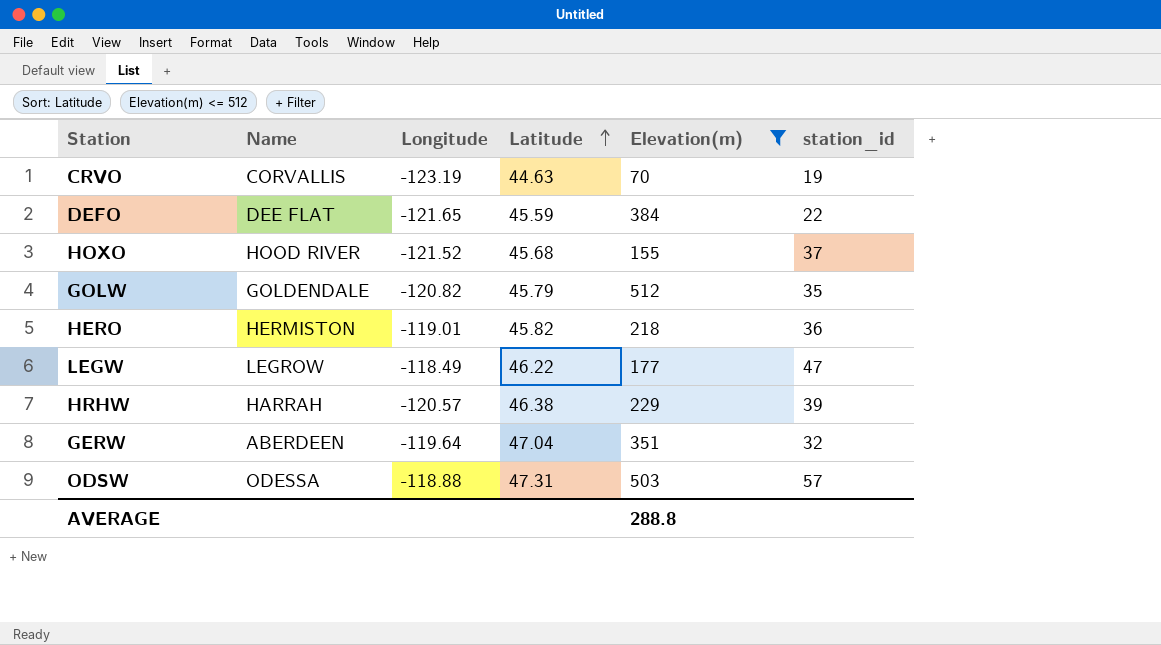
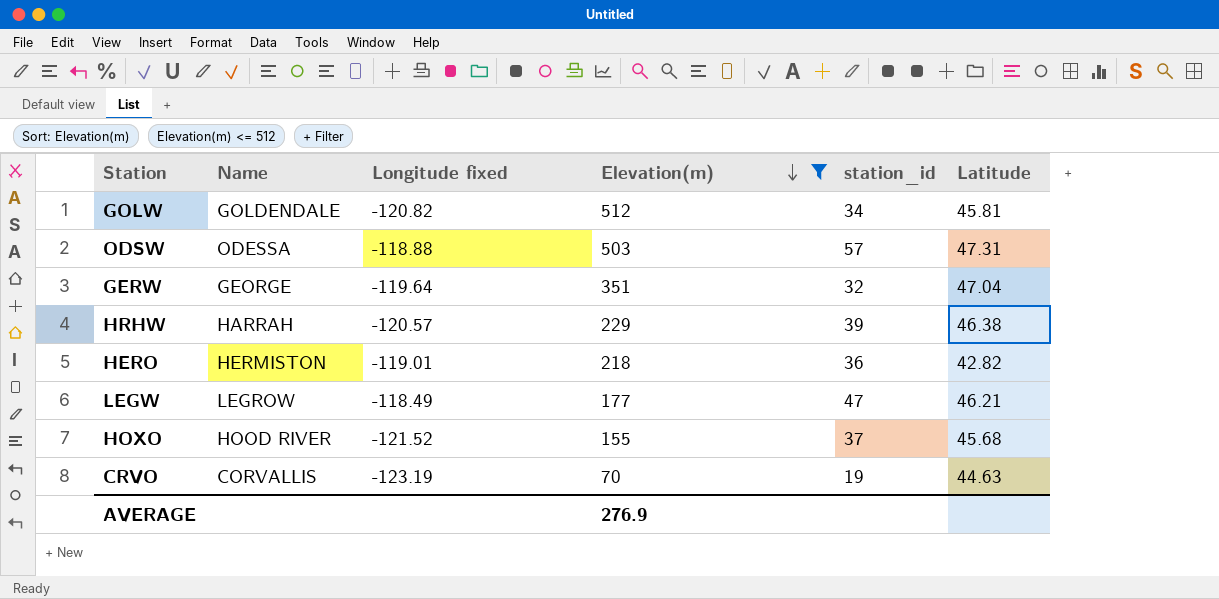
row order: Latitude ascending -> Elevation(m) descending
column name: Longitude -> Longitude fixed
column Latitude | position: 4 -> 6
row DEFO: DEE FLAT | -121.65 | 45.59 | 384 | 22 -> none
GOLW | station_id: 35 -> 34
GOLW | Latitude: 45.79 -> 45.81
GERW | Name: ABERDEEN -> GEORGE
HERO | Latitude: 45.82 -> 42.82
LEGW | Latitude: 46.22 -> 46.21
AVERAGE | Elevation(m): 288.8 -> 276.9

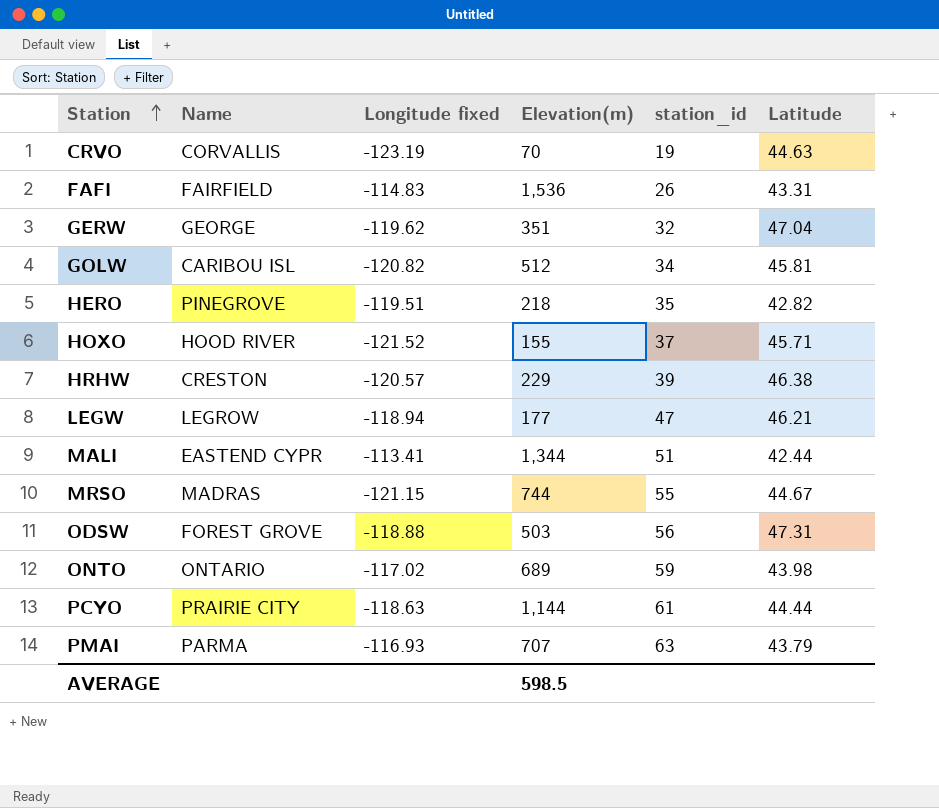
filter: Elevation(m) <= 512 -> none
row order: Elevation(m) descending -> Station ascending
GERW | Longitude fixed: -119.64 -> -119.62
GOLW | Name: GOLDENDALE -> CARIBOU ISL
HERO | Name: HERMISTON -> PINEGROVE
HERO | Longitude fixed: -119.01 -> -119.51
HERO | station_id: 36 -> 35
HOXO | Latitude: 45.68 -> 45.71
HRHW | Name: HARRAH -> CRESTON
LEGW | Longitude fixed: -118.49 -> -118.94
ODSW | Name: ODESSA -> FOREST GROVE
ODSW | station_id: 57 -> 56
AVERAGE | Elevation(m): 276.9 -> 598.5

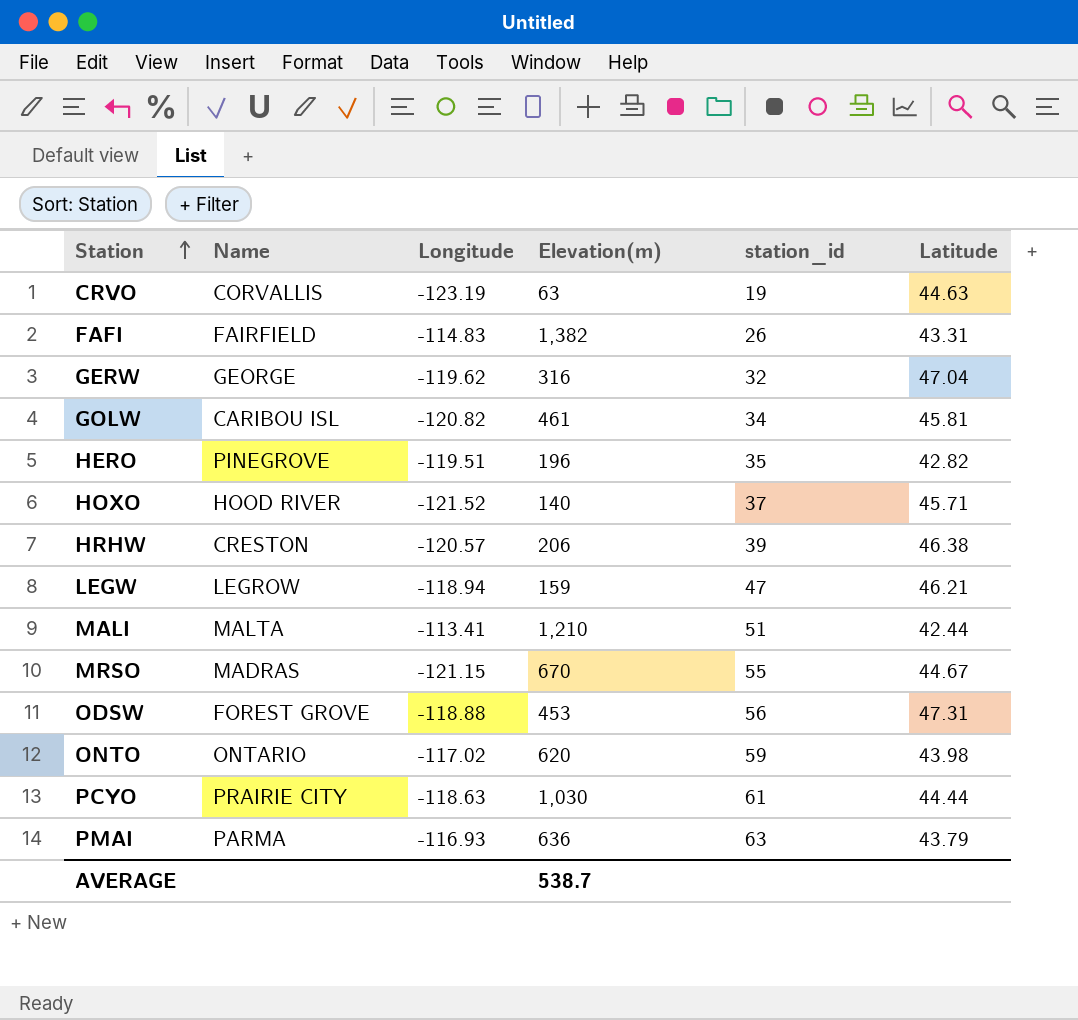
column name: Longitude fixed -> Longitude
CRVO | Elevation(m): 70 -> 63
FAFI | Elevation(m): 1,536 -> 1,382
GERW | Elevation(m): 351 -> 316
GOLW | Elevation(m): 512 -> 461
HERO | Elevation(m): 218 -> 196
HOXO | Elevation(m): 155 -> 140
HRHW | Elevation(m): 229 -> 206
LEGW | Elevation(m): 177 -> 159
MALI | Name: EASTEND CYPR -> MALTA
MALI | Elevation(m): 1,344 -> 1,210
MRSO | Elevation(m): 744 -> 670
ODSW | Elevation(m): 503 -> 453
ONTO | Elevation(m): 689 -> 620
PCYO | Elevation(m): 1,144 -> 1,030
PMAI | Elevation(m): 707 -> 636
AVERAGE | Elevation(m): 598.5 -> 538.7

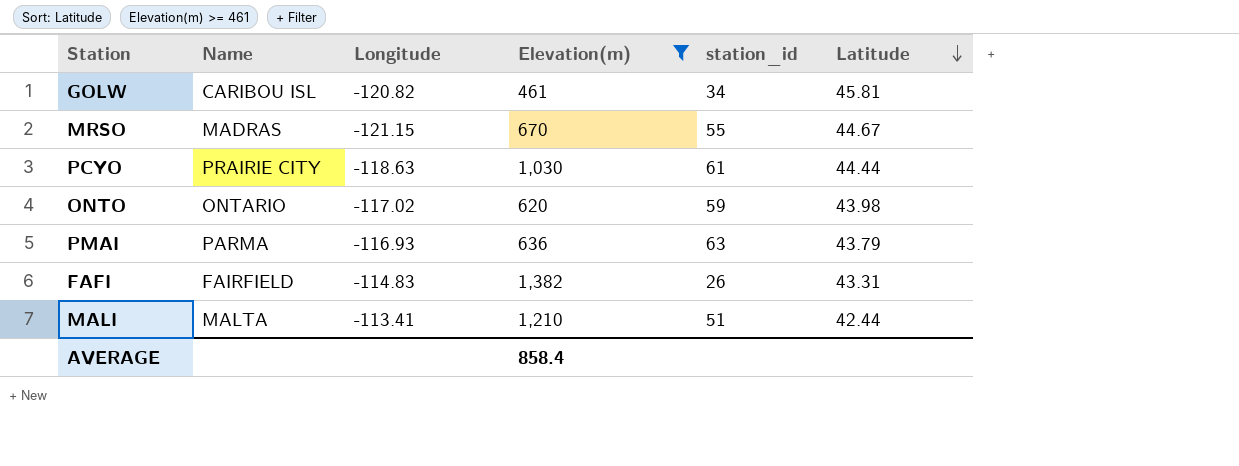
filter: none -> Elevation(m) >= 461
row order: Station ascending -> Latitude descending
AVERAGE | Elevation(m): 538.7 -> 858.4

